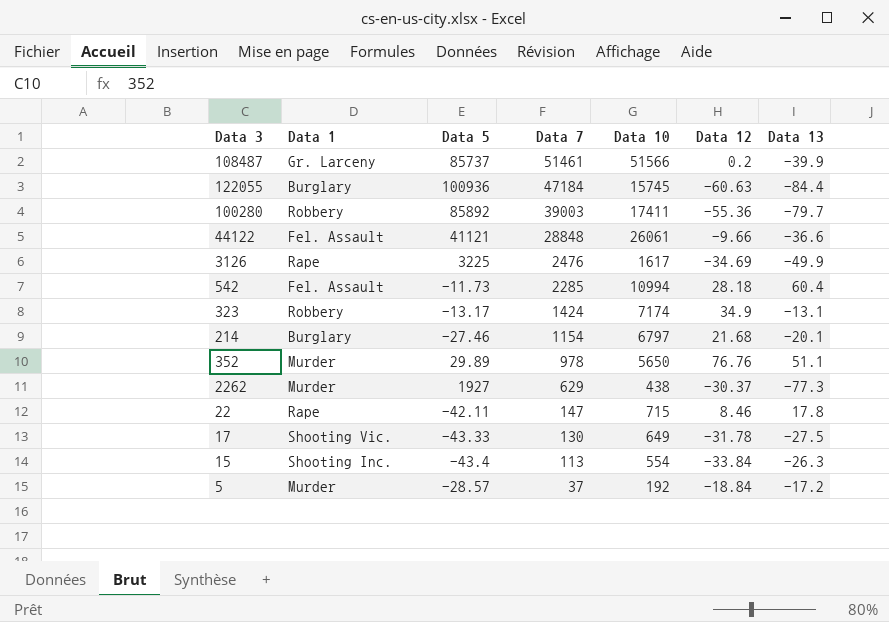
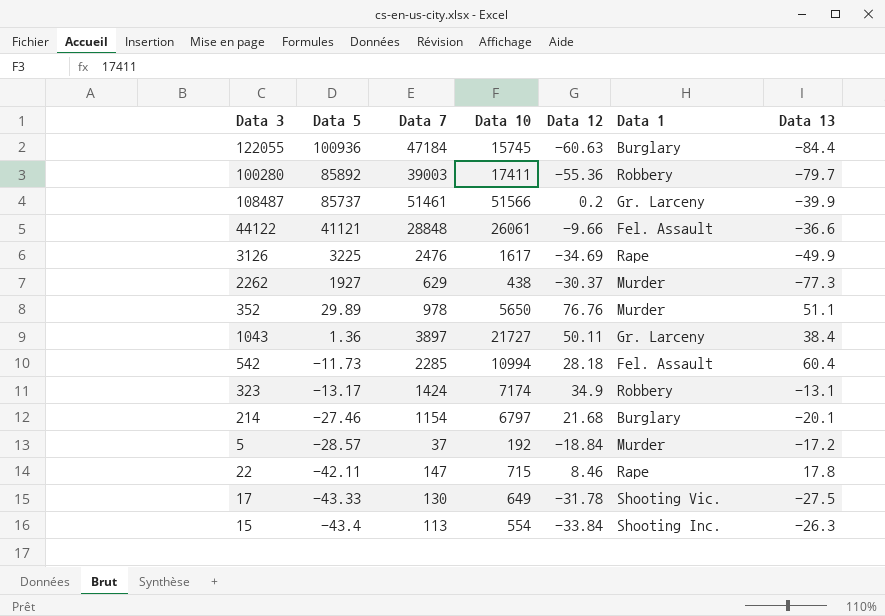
row order: Data 7 descending -> Data 5 descending
column Data 1 | position: 2 -> 6
row 1043: none -> 1.36 | 3897 | 21727 | 50.11 | Gr. Larceny | 38.4

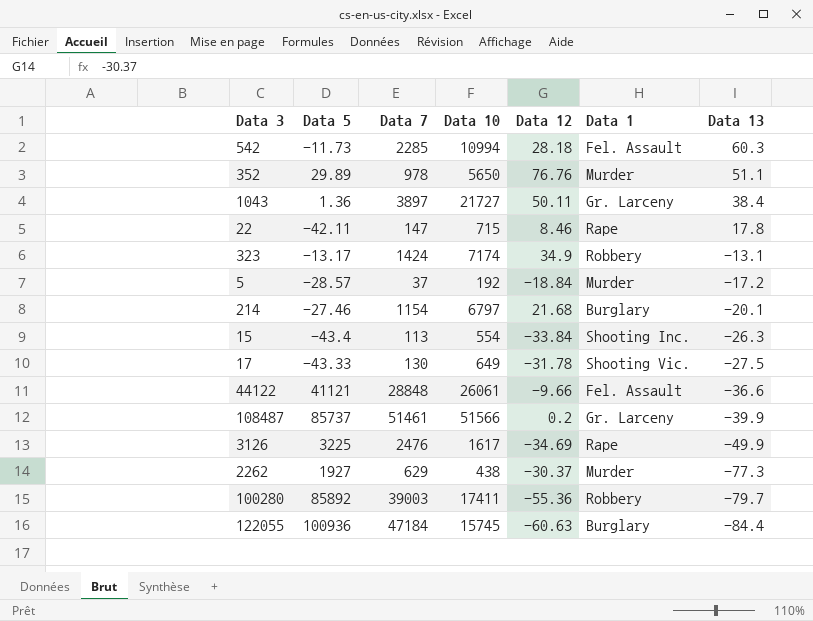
row order: Data 5 descending -> Data 13 descending
542 | Data 13: 60.4 -> 60.3

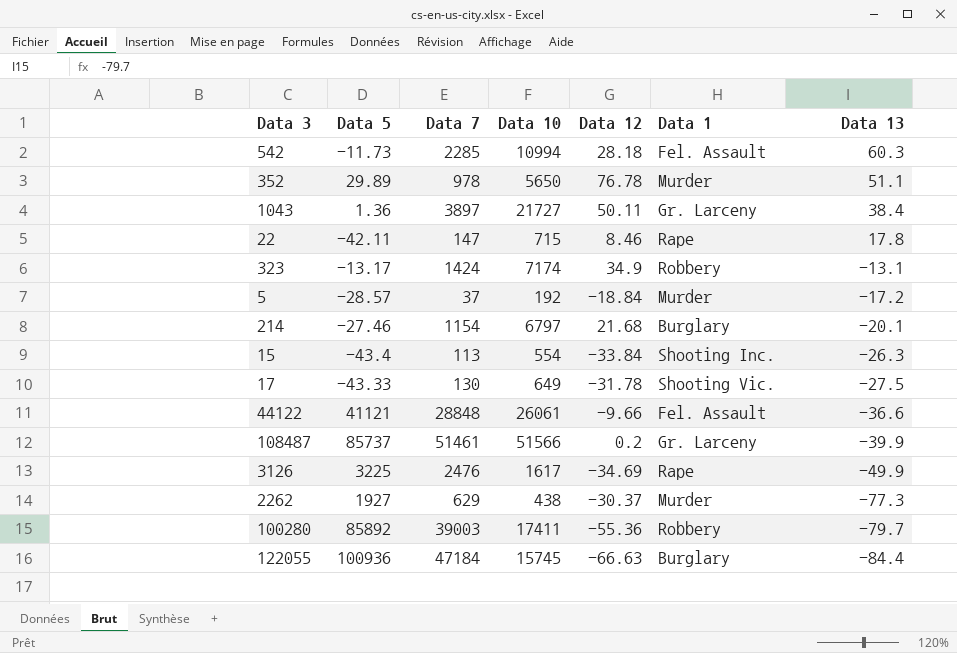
352 | Data 12: 76.76 -> 76.78
122055 | Data 12: -60.63 -> -66.63

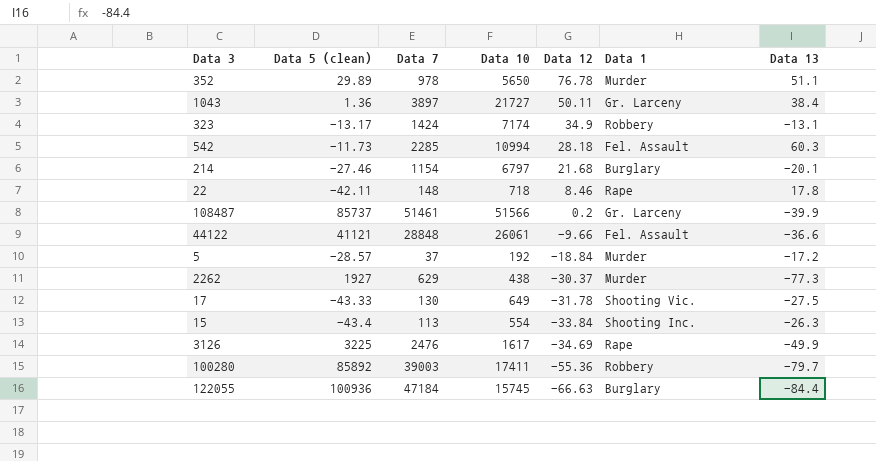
row order: Data 13 descending -> Data 12 descending
column name: Data 5 -> Data 5 (clean)
22 | Data 7: 147 -> 148
22 | Data 10: 715 -> 718

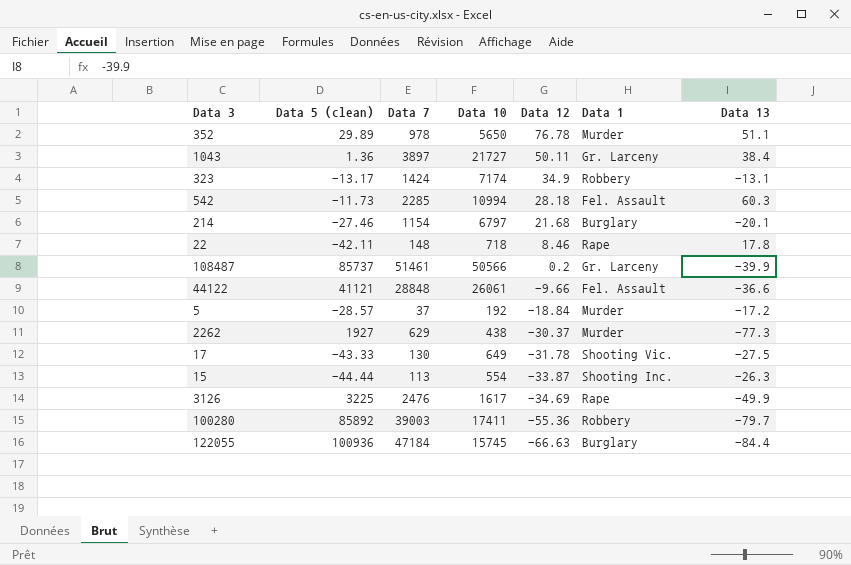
108487 | Data 10: 51566 -> 50566
15 | Data 5 (clean): -43.4 -> -44.44
15 | Data 12: -33.84 -> -33.87

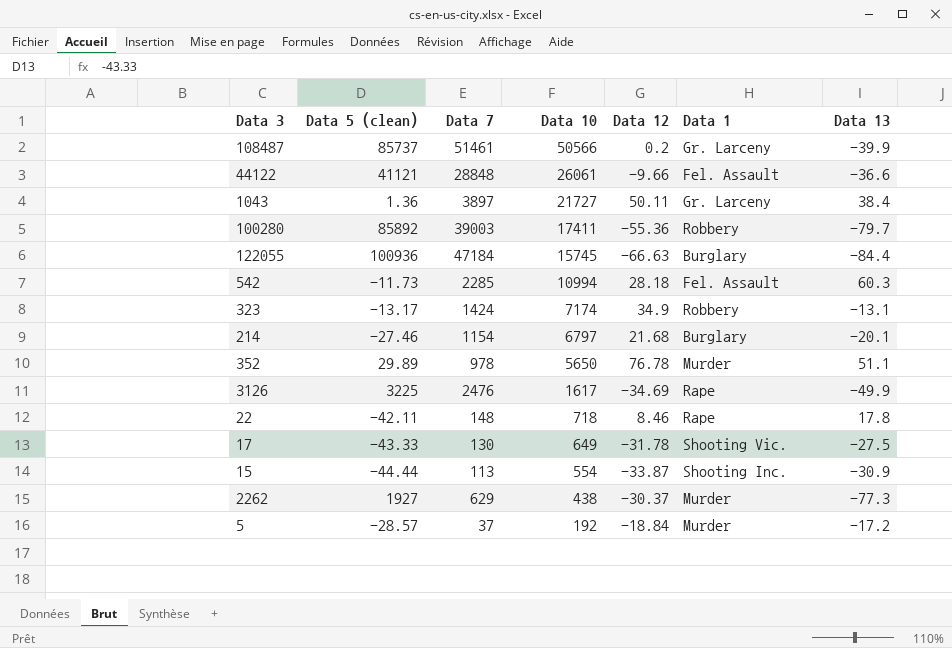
row order: Data 12 descending -> Data 10 descending
15 | Data 13: -26.3 -> -30.9

